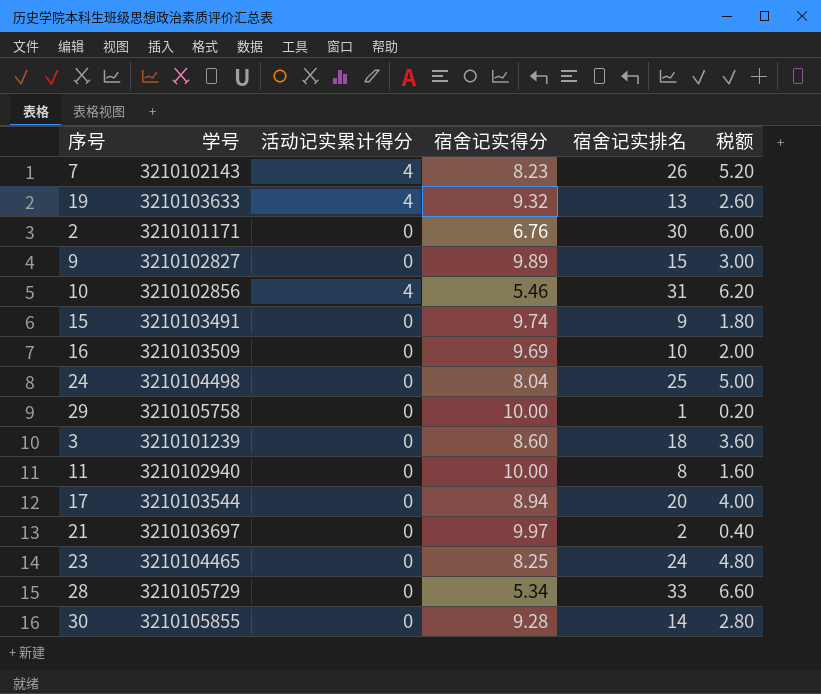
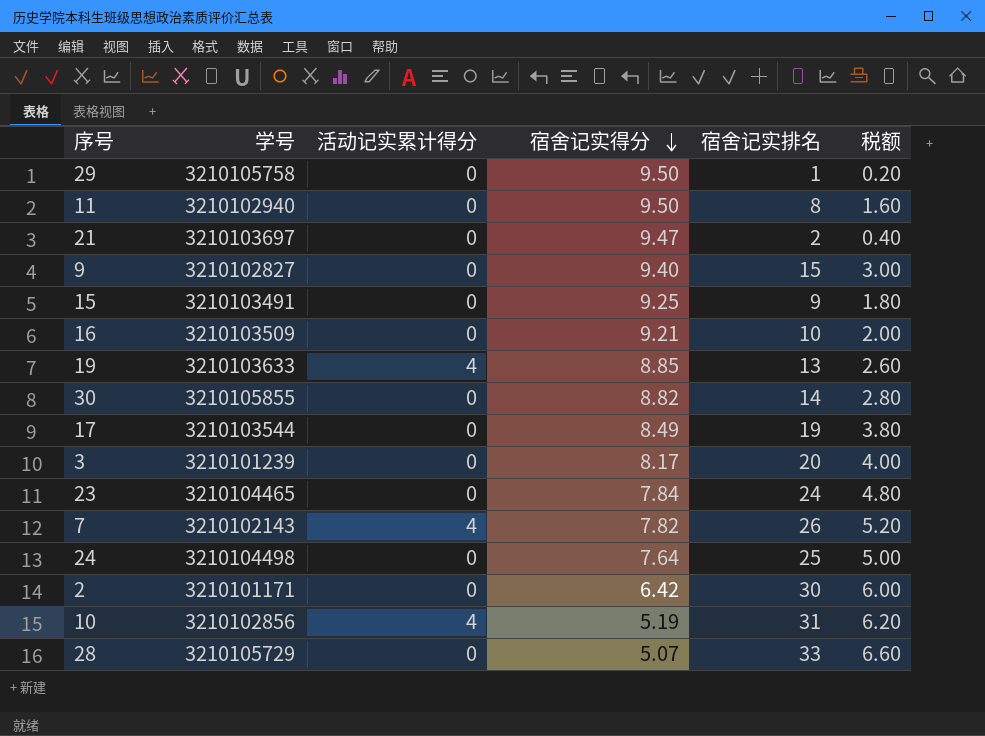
row order: none -> 宿舍记实得分 descending
29 | 宿舍记实得分: 10.00 -> 9.50
11 | 宿舍记实得分: 10.00 -> 9.50
21 | 宿舍记实得分: 9.97 -> 9.47
9 | 宿舍记实得分: 9.89 -> 9.40
15 | 宿舍记实得分: 9.74 -> 9.25
16 | 宿舍记实得分: 9.69 -> 9.21
19 | 宿舍记实得分: 9.32 -> 8.85
30 | 宿舍记实得分: 9.28 -> 8.82
17 | 宿舍记实得分: 8.94 -> 8.49
17 | 宿舍记实排名: 20 -> 19
17 | 税额: 4.00 -> 3.80
3 | 宿舍记实得分: 8.60 -> 8.17
3 | 宿舍记实排名: 18 -> 20
3 | 税额: 3.60 -> 4.00
23 | 宿舍记实得分: 8.25 -> 7.84
7 | 宿舍记实得分: 8.23 -> 7.82
24 | 宿舍记实得分: 8.04 -> 7.64
2 | 宿舍记实得分: 6.76 -> 6.42
10 | 宿舍记实得分: 5.46 -> 5.19
28 | 宿舍记实得分: 5.34 -> 5.07

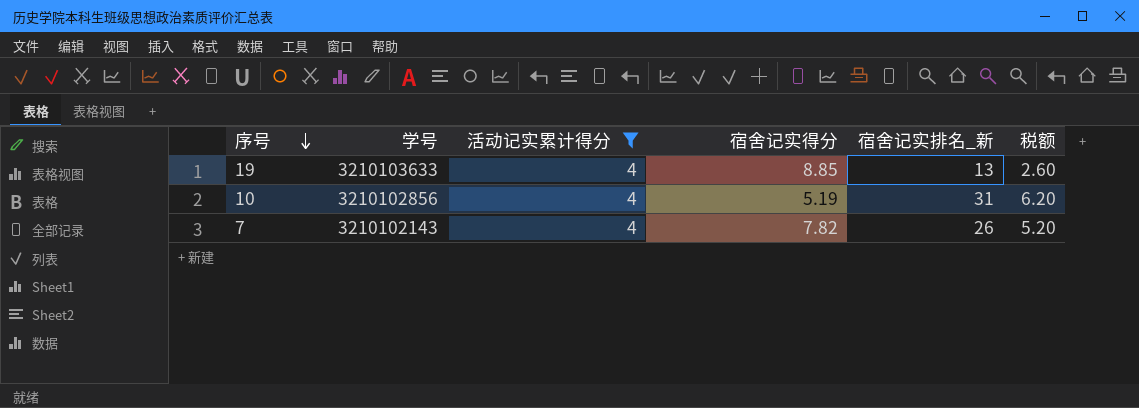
filter: none -> 活动记实累计得分 = 4
row order: 宿舍记实得分 descending -> 序号 descending
column name: 宿舍记实排名 -> 宿舍记实排名_新

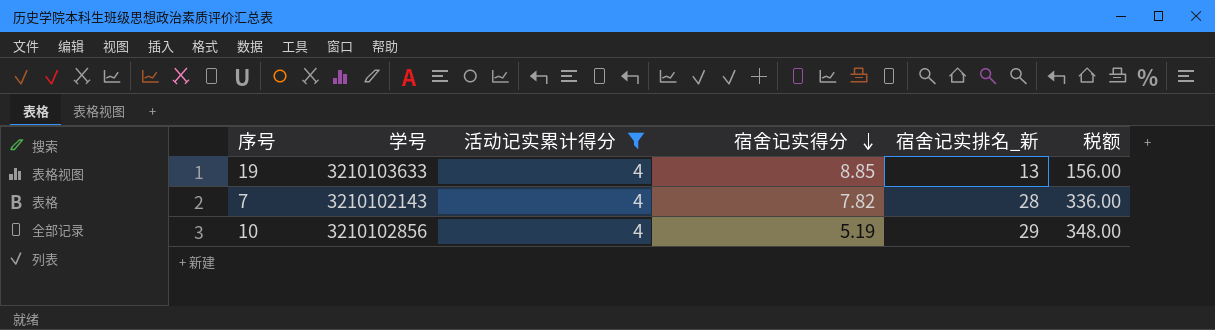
row order: 序号 descending -> 宿舍记实得分 descending
column 税额 | formula: [宿舍记实排名_新] * 0.2 -> [宿舍记实排名_新] * 12
7 | 宿舍记实排名_新: 26 -> 28
10 | 宿舍记实排名_新: 31 -> 29

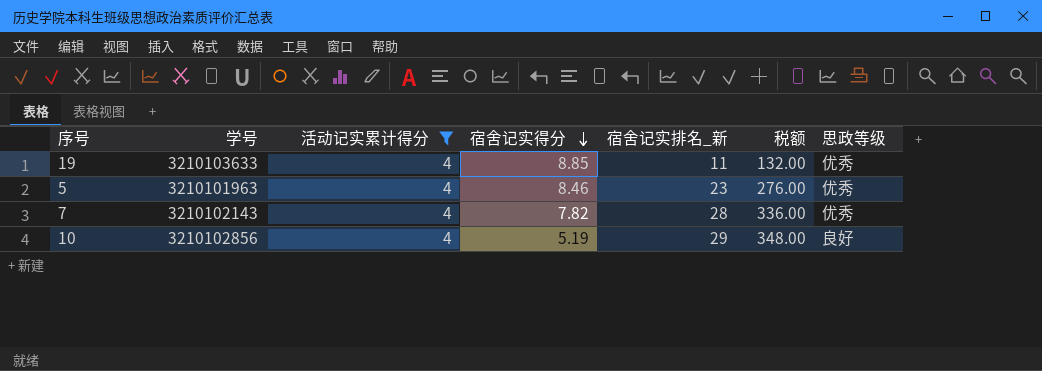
column 思政等级 | position: none -> 7
19 | 宿舍记实排名_新: 13 -> 11
19 | 税额: 156.00 -> 132.00
row 5: none -> 3210101963 | 4 | 8.46 | 23 | 276.00 | 优秀

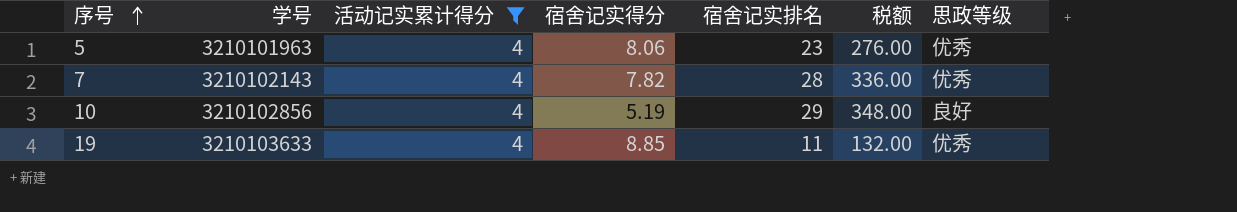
row order: 宿舍记实得分 descending -> 序号 ascending
column name: 宿舍记实排名_新 -> 宿舍记实排名
5 | 宿舍记实得分: 8.46 -> 8.06

